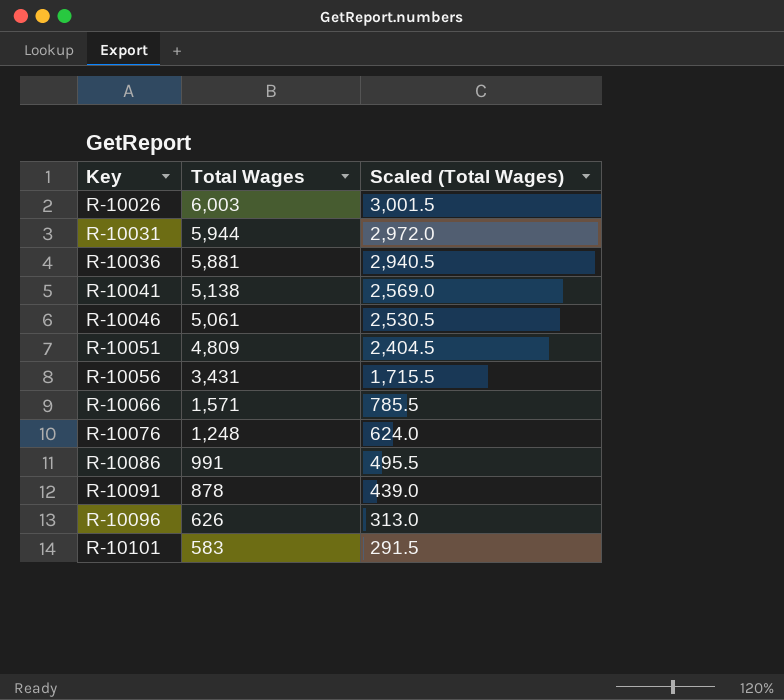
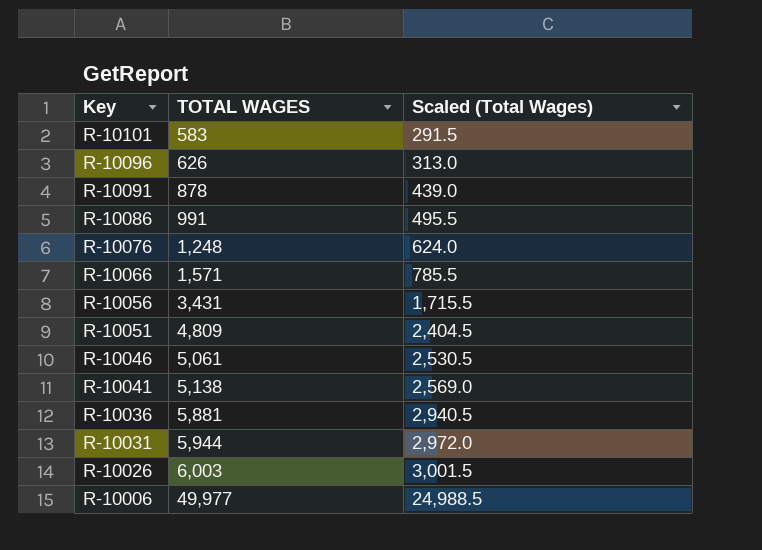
row order: Key ascending -> Key descending
column name: Total Wages -> TOTAL WAGES
row R-10006: none -> 49,977 | 24,988.5

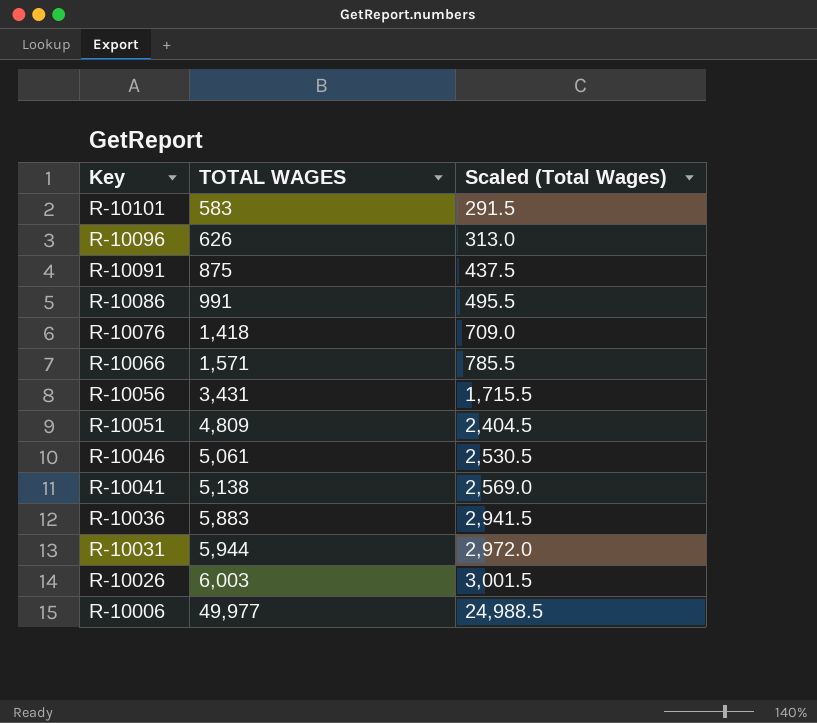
R-10091 | TOTAL WAGES: 878 -> 875
R-10091 | Scaled (Total Wages): 439.0 -> 437.5
R-10076 | TOTAL WAGES: 1,248 -> 1,418
R-10076 | Scaled (Total Wages): 624.0 -> 709.0
R-10036 | TOTAL WAGES: 5,881 -> 5,883
R-10036 | Scaled (Total Wages): 2,940.5 -> 2,941.5

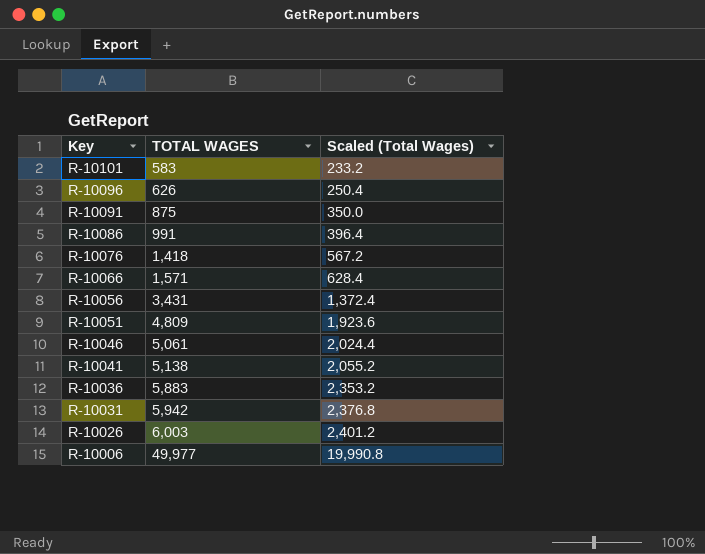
column Scaled (Total Wages) | formula: [TOTAL WAGES] * 0.5 -> [TOTAL WAGES] * 0.4
R-10031 | TOTAL WAGES: 5,944 -> 5,942

